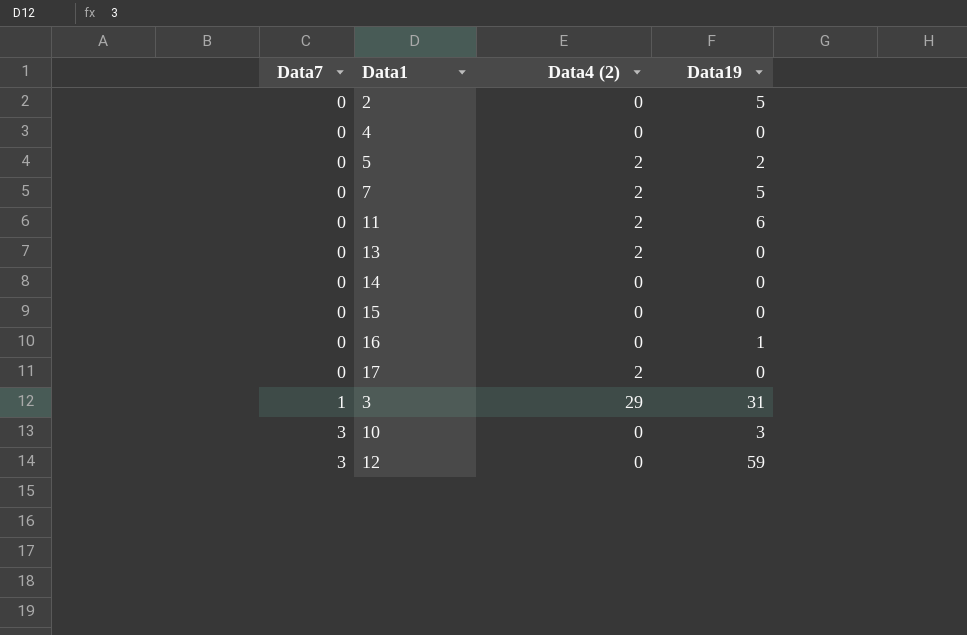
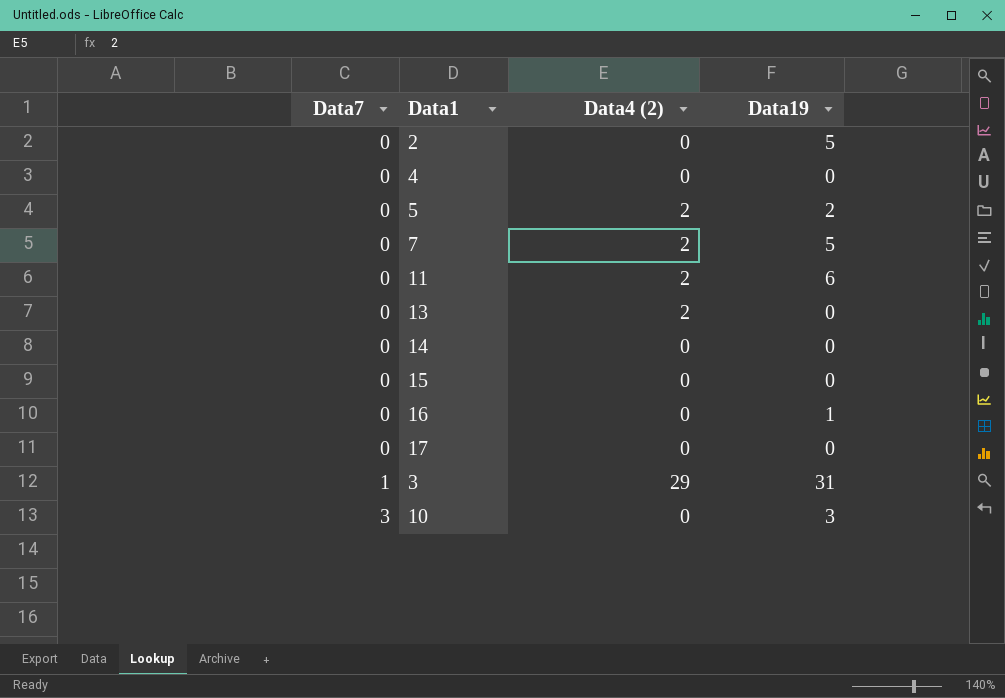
row 12: 3 | 0 | 59 -> none
17 | Data4 (2): 2 -> 0

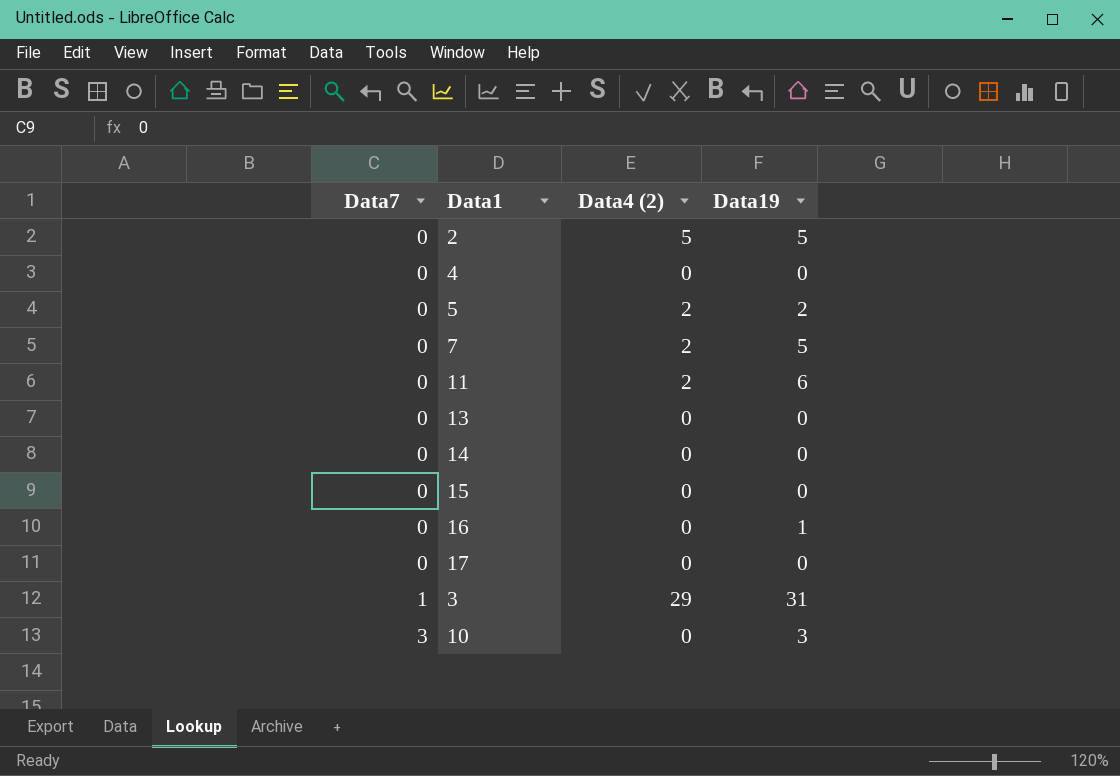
2 | Data4 (2): 0 -> 5
13 | Data4 (2): 2 -> 0

